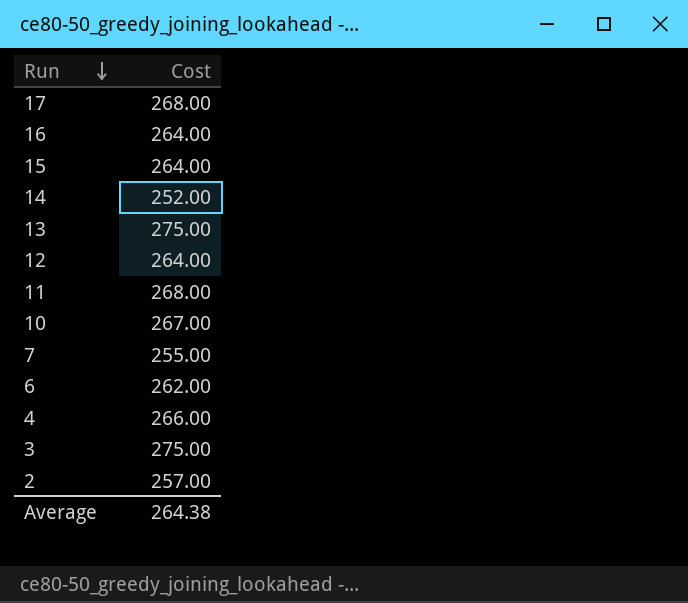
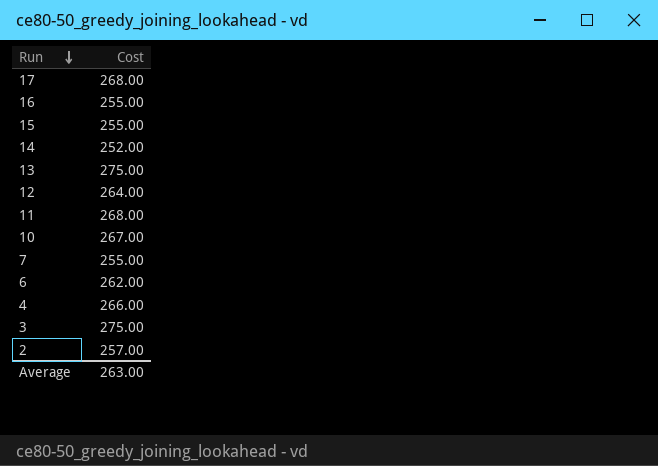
16 | Cost: 264.00 -> 255.00
15 | Cost: 264.00 -> 255.00
Average | Cost: 264.38 -> 263.00

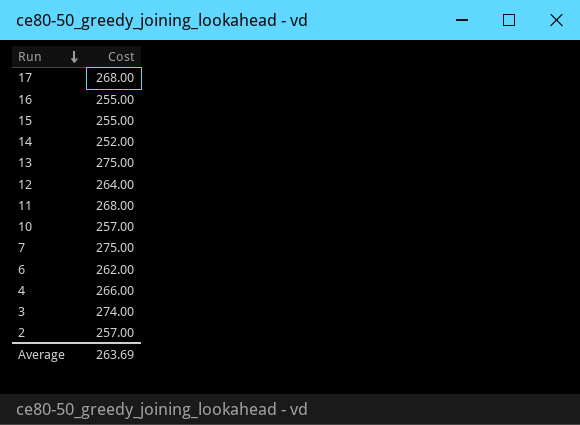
10 | Cost: 267.00 -> 257.00
7 | Cost: 255.00 -> 275.00
3 | Cost: 275.00 -> 274.00
Average | Cost: 263.00 -> 263.69

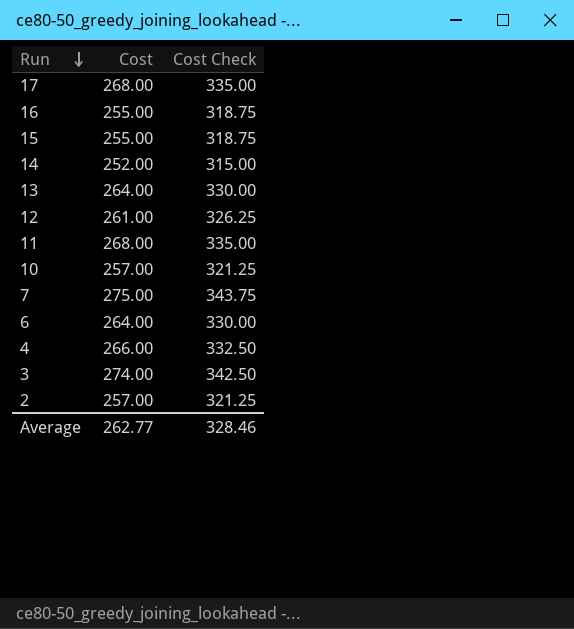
column Cost Check | formula: none -> [Cost] * 1.25
13 | Cost: 275.00 -> 264.00
12 | Cost: 264.00 -> 261.00
6 | Cost: 262.00 -> 264.00
Average | Cost: 263.69 -> 262.77

